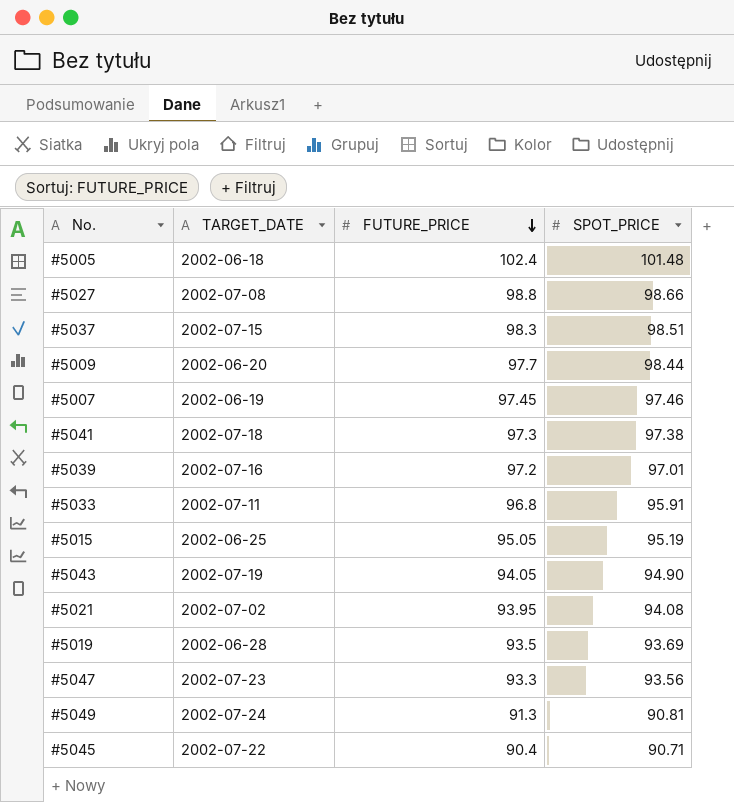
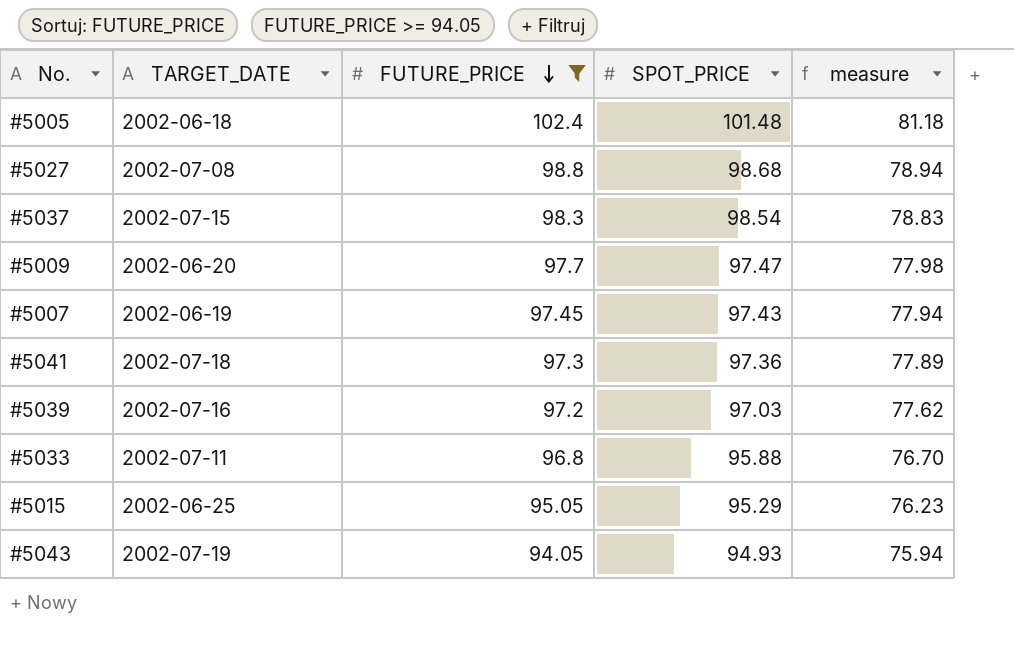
filter: none -> FUTURE_PRICE >= 94.05
column measure | formula: none -> [SPOT_PRICE] * 0.8
#5027 | SPOT_PRICE: 98.66 -> 98.68
#5037 | SPOT_PRICE: 98.51 -> 98.54
#5009 | SPOT_PRICE: 98.44 -> 97.47
#5007 | SPOT_PRICE: 97.46 -> 97.43
#5041 | SPOT_PRICE: 97.38 -> 97.36
#5039 | SPOT_PRICE: 97.01 -> 97.03
#5033 | SPOT_PRICE: 95.91 -> 95.88
#5015 | SPOT_PRICE: 95.19 -> 95.29
#5043 | SPOT_PRICE: 94.90 -> 94.93

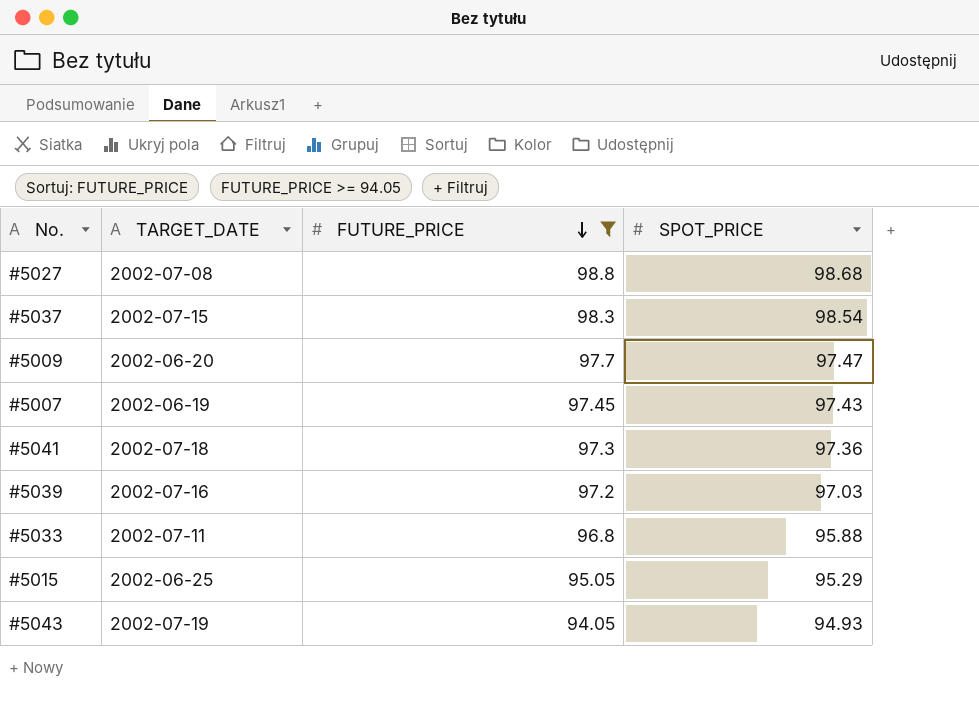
column measure | formula: [SPOT_PRICE] * 0.8 -> none
row #5005: 2002-06-18 | 102.4 | 101.48 | 81.18 -> none

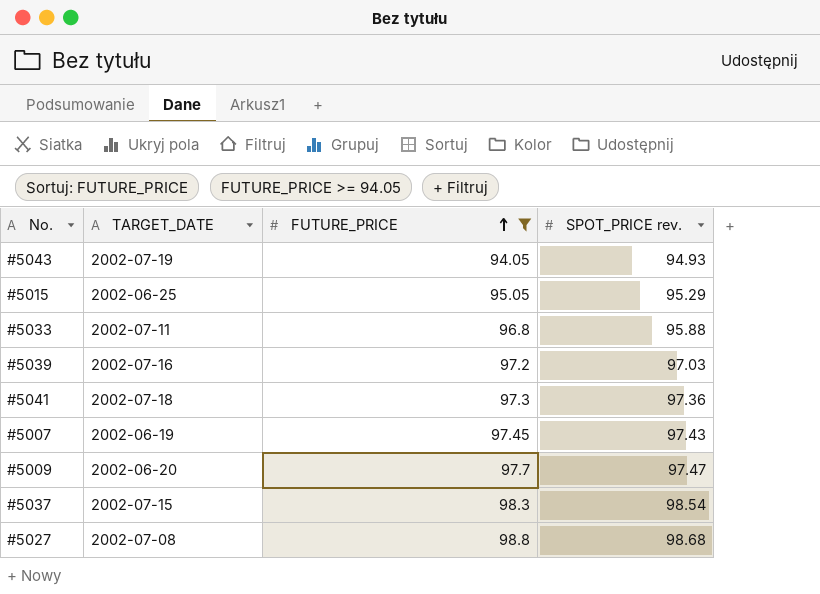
row order: FUTURE_PRICE descending -> FUTURE_PRICE ascending
column name: SPOT_PRICE -> SPOT_PRICE rev.

